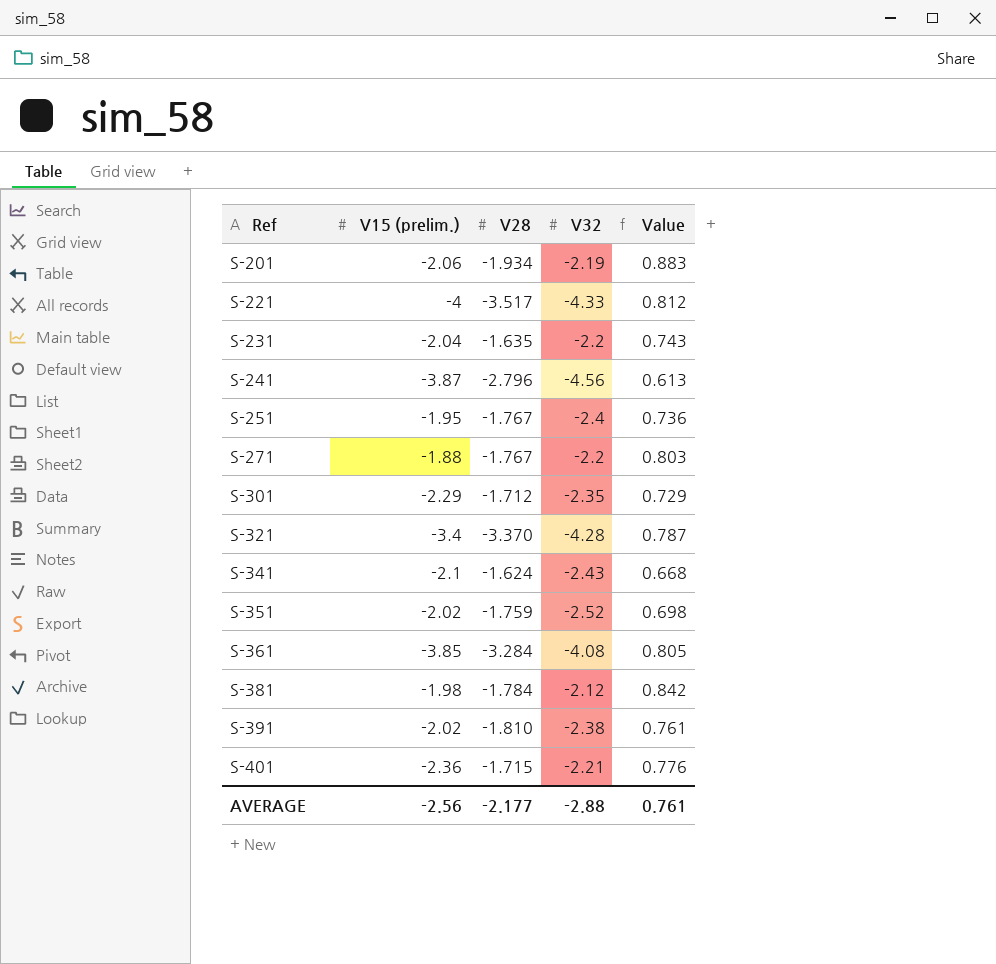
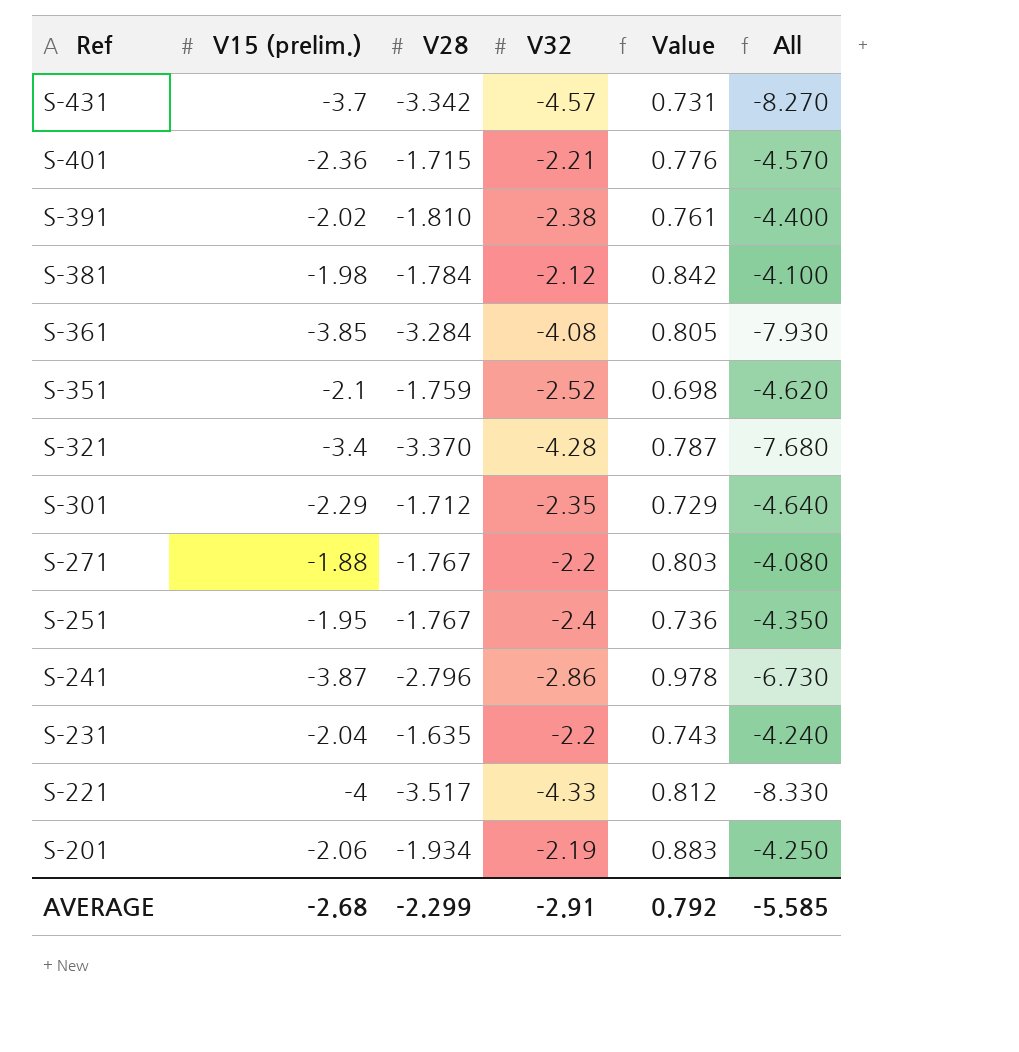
row order: Ref ascending -> Ref descending
column All | formula: none -> [V15 (prelim.)] + [V32]
row S-341: -2.1 | -1.624 | -2.43 | 0.668 -> none
row S-431: none -> -3.7 | -3.342 | -4.57 | 0.731 | -8.270
S-351 | V15 (prelim.): -2.02 -> -2.1
S-241 | V32: -4.56 -> -2.86
S-241 | Value: 0.613 -> 0.978
AVERAGE | V15 (prelim.): -2.56 -> -2.68
AVERAGE | V28: -2.177 -> -2.299
AVERAGE | V32: -2.88 -> -2.91
AVERAGE | Value: 0.761 -> 0.792

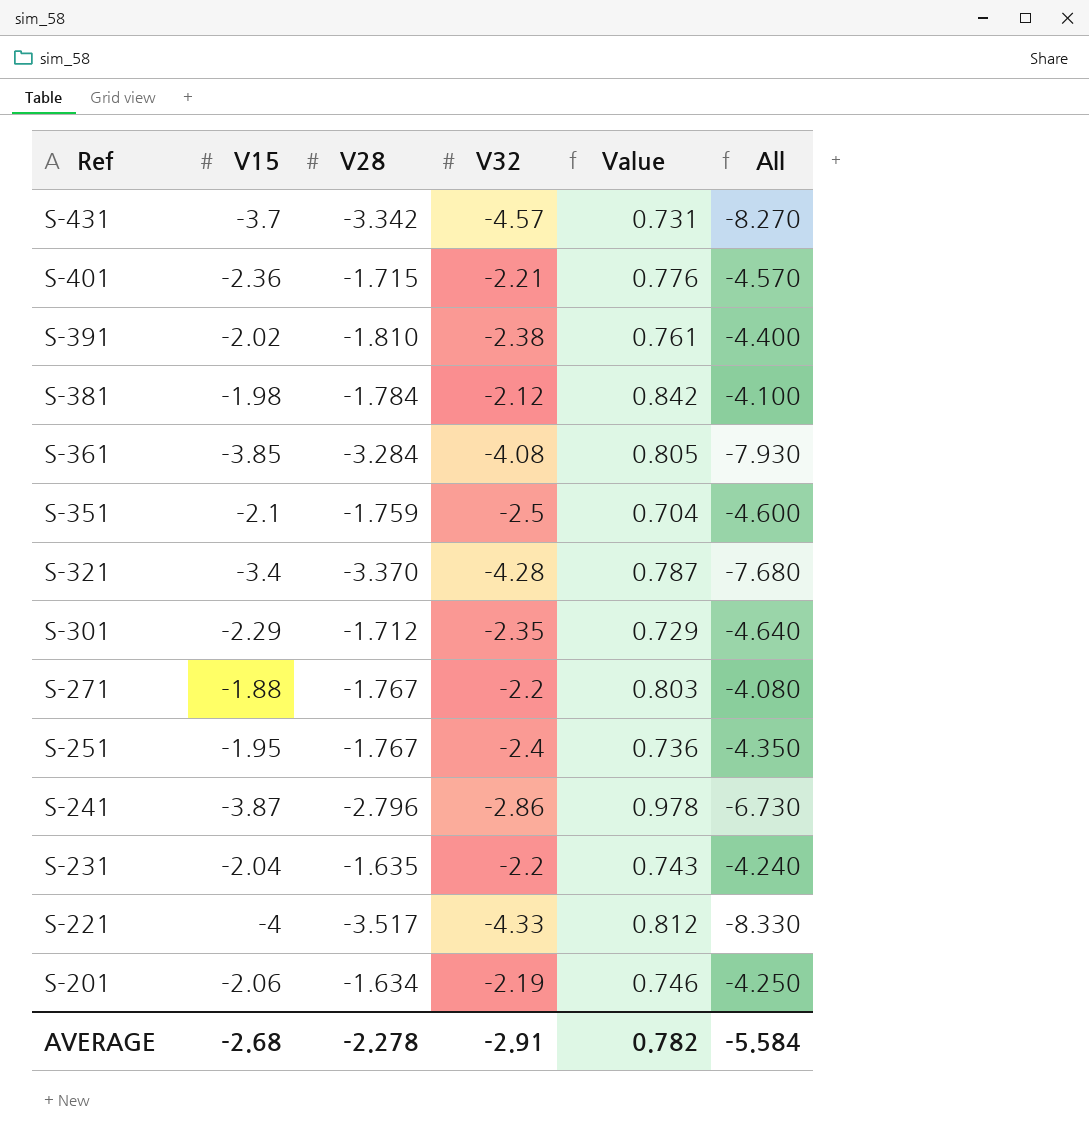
column name: V15 (prelim.) -> V15
S-351 | V32: -2.52 -> -2.5
S-351 | Value: 0.698 -> 0.704
S-351 | All: -4.620 -> -4.600
S-201 | V28: -1.934 -> -1.634
S-201 | Value: 0.883 -> 0.746
AVERAGE | V28: -2.299 -> -2.278
AVERAGE | Value: 0.792 -> 0.782
AVERAGE | All: -5.585 -> -5.584

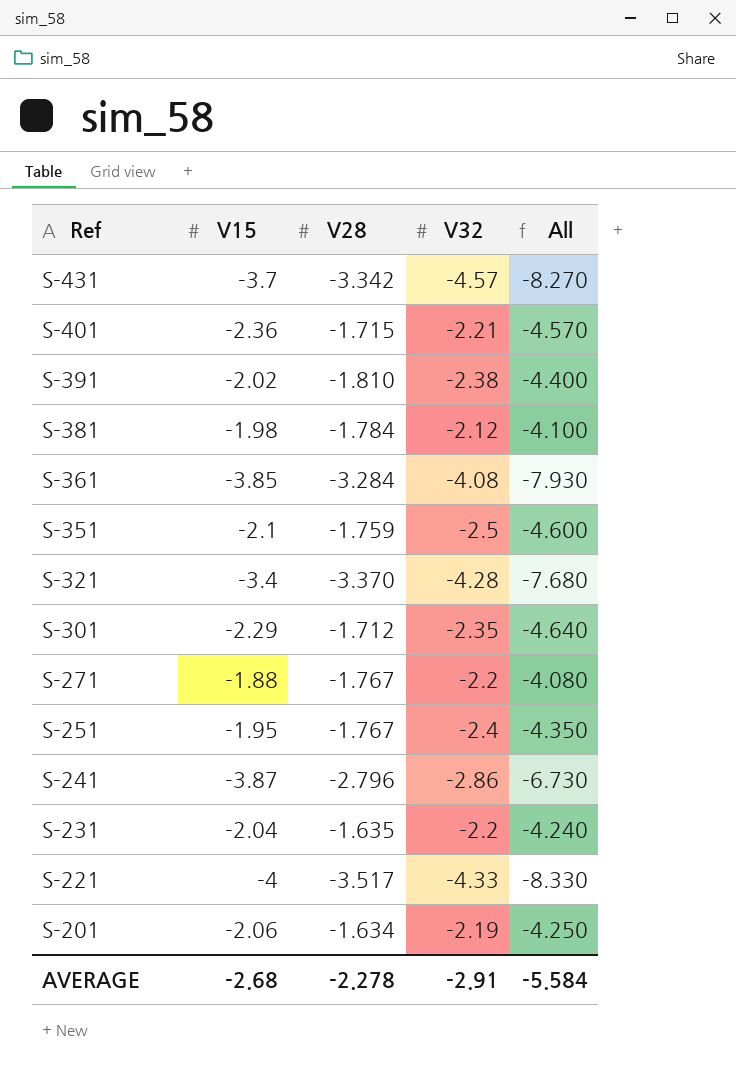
column Value | formula: [V28] / [V32] -> none

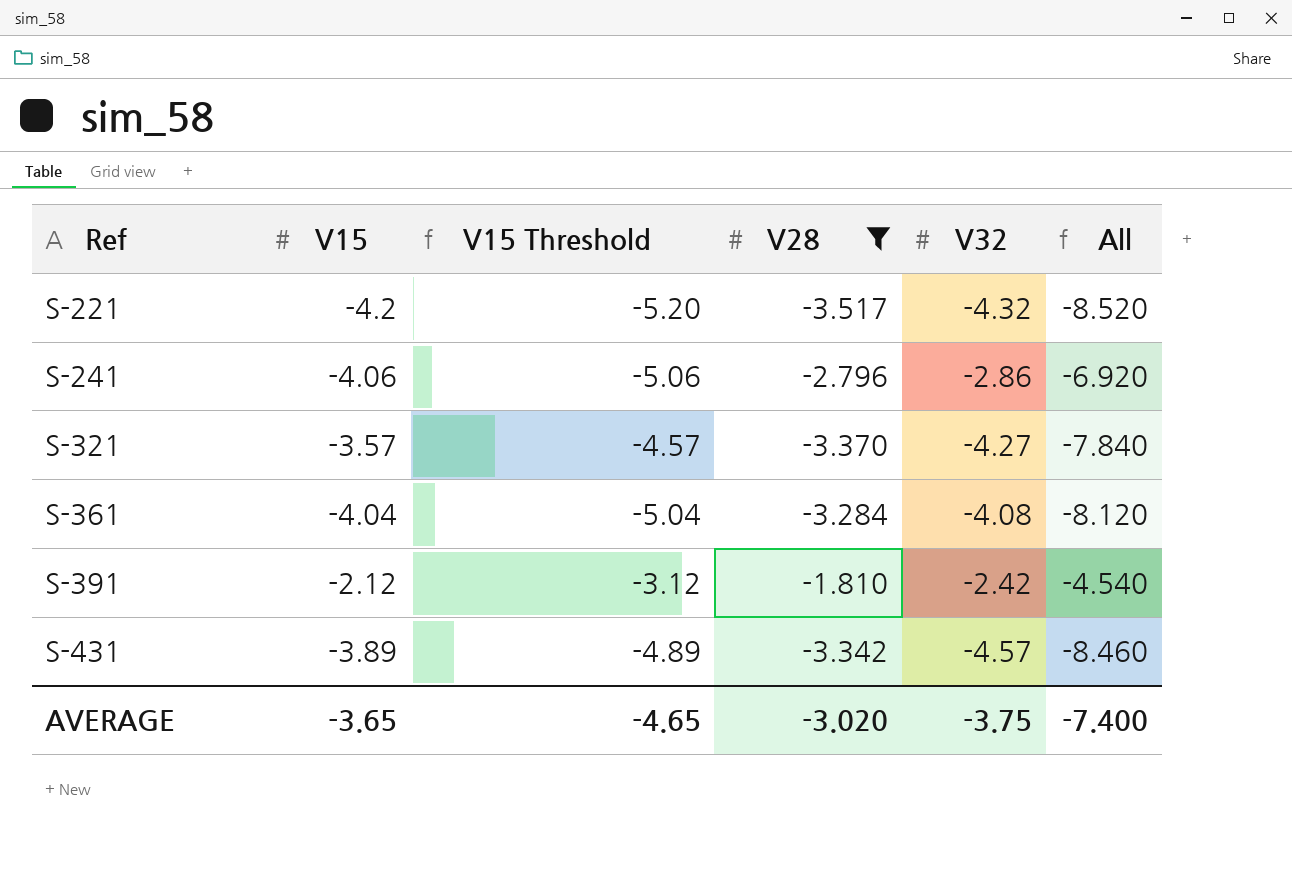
filter: none -> V28 <= -1.810
row order: Ref descending -> Ref ascending
column V15 Threshold | formula: none -> [V15] - 1
S-221 | V15: -4 -> -4.2
S-221 | V32: -4.33 -> -4.32
S-221 | All: -8.330 -> -8.520
S-241 | V15: -3.87 -> -4.06
S-241 | All: -6.730 -> -6.920
S-321 | V15: -3.4 -> -3.57
S-321 | V32: -4.28 -> -4.27
S-321 | All: -7.680 -> -7.840
S-361 | V15: -3.85 -> -4.04
S-361 | All: -7.930 -> -8.120
S-391 | V15: -2.02 -> -2.12
S-391 | V32: -2.38 -> -2.42
S-391 | All: -4.400 -> -4.540
S-431 | V15: -3.7 -> -3.89
S-431 | All: -8.270 -> -8.460
AVERAGE | V15: -2.68 -> -3.65
AVERAGE | V28: -2.278 -> -3.020
AVERAGE | V32: -2.91 -> -3.75
AVERAGE | All: -5.584 -> -7.400

